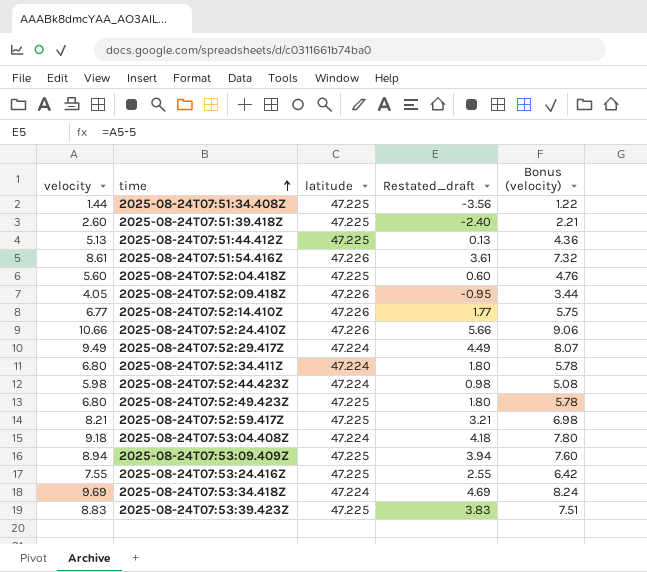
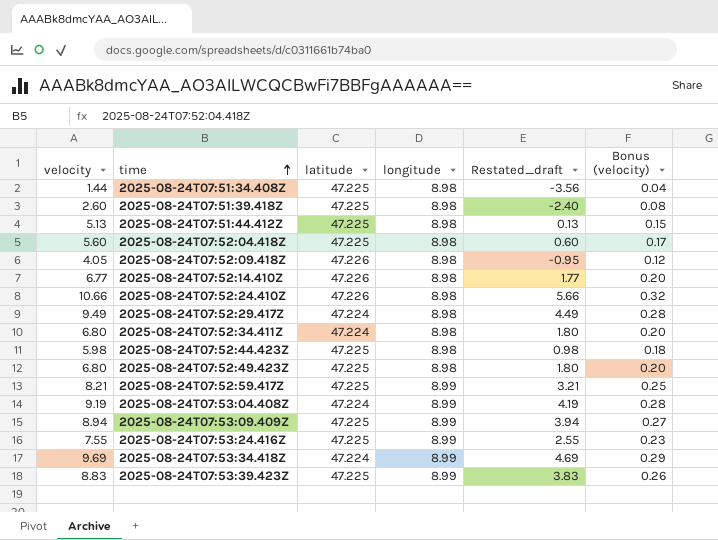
column longitude | position: none -> 4
column Bonus (velocity) | formula: [velocity] * 0.85 -> [velocity] * 0.03
row 2025-08-24T07:51:54.416Z: 8.61 | 47.226 | 3.61 | 7.32 -> none
2025-08-24T07:52:44.423Z | latitude: 47.224 -> 47.225
2025-08-24T07:53:04.408Z | velocity: 9.18 -> 9.19
2025-08-24T07:53:04.408Z | Restated_draft: 4.18 -> 4.19

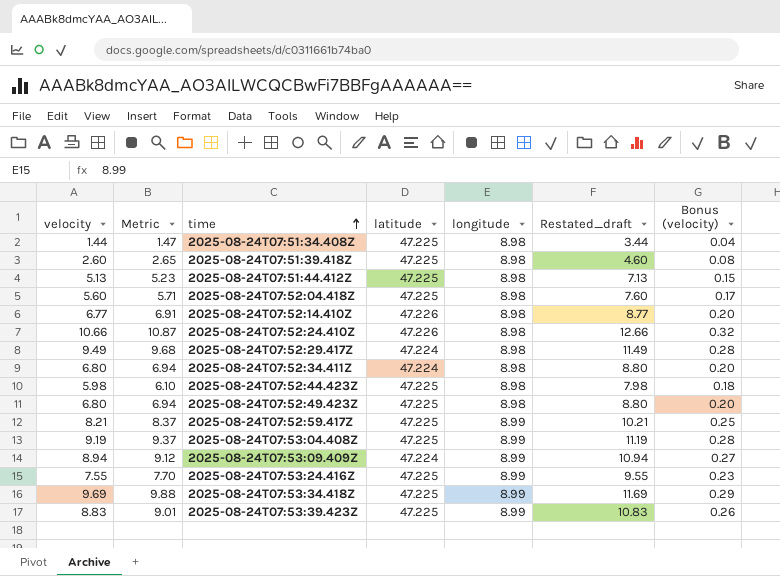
column Metric | formula: none -> [velocity] * 1.02
column Restated_draft | formula: [velocity] - 5 -> [velocity] + 2
row 2025-08-24T07:52:09.418Z: 4.05 | 47.226 | 8.98 | -0.95 | 0.12 -> none
2025-08-24T07:53:04.408Z | latitude: 47.224 -> 47.225
2025-08-24T07:53:09.409Z | latitude: 47.225 -> 47.224
2025-08-24T07:53:34.418Z | latitude: 47.224 -> 47.225

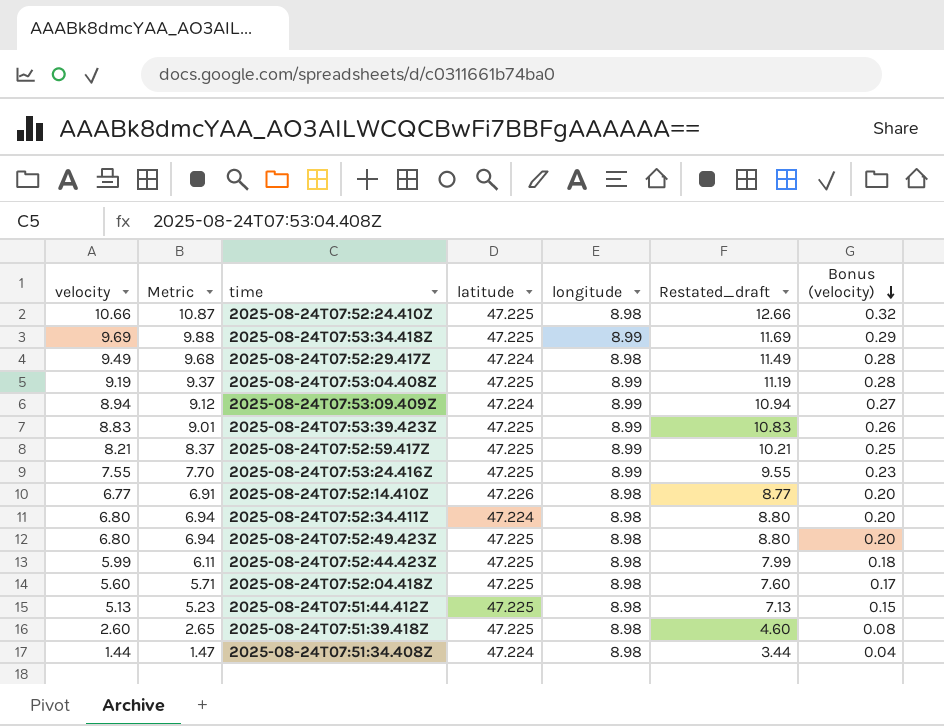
row order: time ascending -> Bonus (velocity) descending
2025-08-24T07:52:24.410Z | latitude: 47.226 -> 47.225
2025-08-24T07:52:44.423Z | velocity: 5.98 -> 5.99
2025-08-24T07:52:44.423Z | Metric: 6.10 -> 6.11
2025-08-24T07:52:44.423Z | Restated_draft: 7.98 -> 7.99
2025-08-24T07:51:34.408Z | latitude: 47.225 -> 47.224

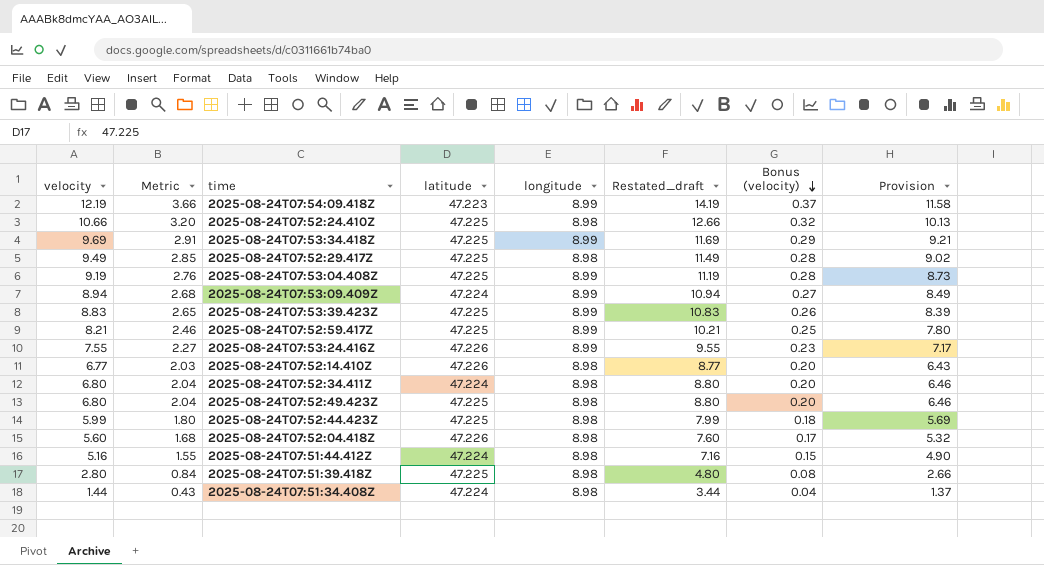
column Metric | formula: [velocity] * 1.02 -> [velocity] * 0.3
column Provision | formula: none -> [velocity] * 0.95
row 2025-08-24T07:54:09.418Z: none -> 12.19 | 3.66 | 47.223 | 8.99 | 14.19 | 0.37 | 11.58
2025-08-24T07:52:29.417Z | latitude: 47.224 -> 47.225
2025-08-24T07:53:24.416Z | latitude: 47.225 -> 47.226
2025-08-24T07:52:04.418Z | latitude: 47.225 -> 47.226
2025-08-24T07:51:44.412Z | velocity: 5.13 -> 5.16
2025-08-24T07:51:44.412Z | latitude: 47.225 -> 47.224
2025-08-24T07:51:44.412Z | Restated_draft: 7.13 -> 7.16
2025-08-24T07:51:39.418Z | velocity: 2.60 -> 2.80
2025-08-24T07:51:39.418Z | Restated_draft: 4.60 -> 4.80

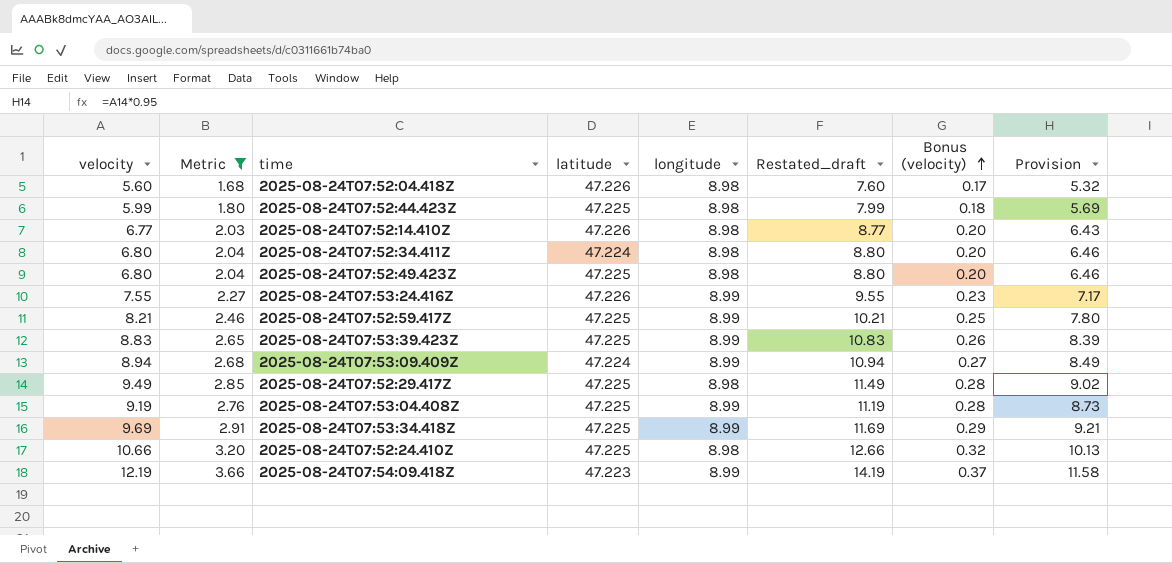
filter: none -> Metric >= 1.68
row order: Bonus (velocity) descending -> Bonus (velocity) ascending

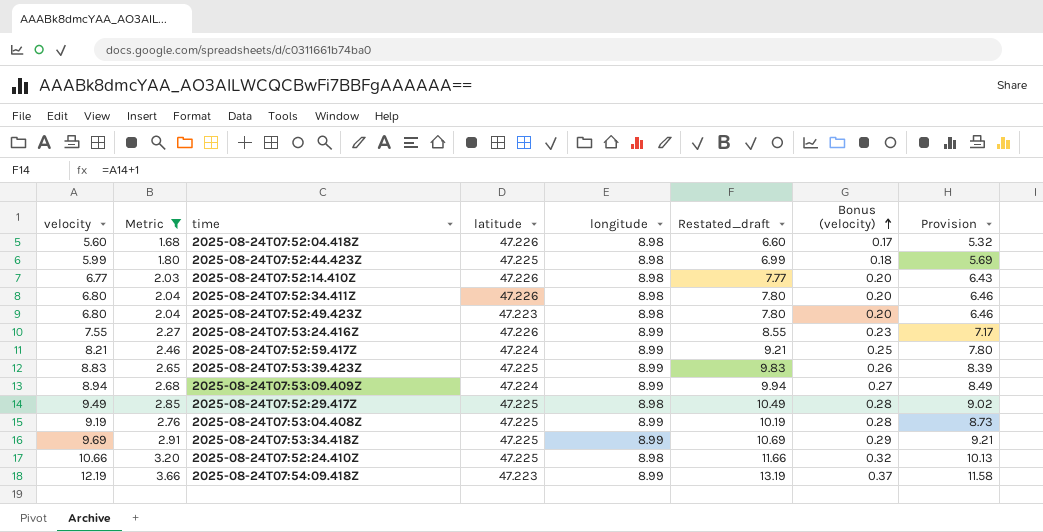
column Restated_draft | formula: [velocity] + 2 -> [velocity] + 1
2025-08-24T07:52:34.411Z | latitude: 47.224 -> 47.226
2025-08-24T07:52:49.423Z | latitude: 47.225 -> 47.223
2025-08-24T07:52:59.417Z | latitude: 47.225 -> 47.224

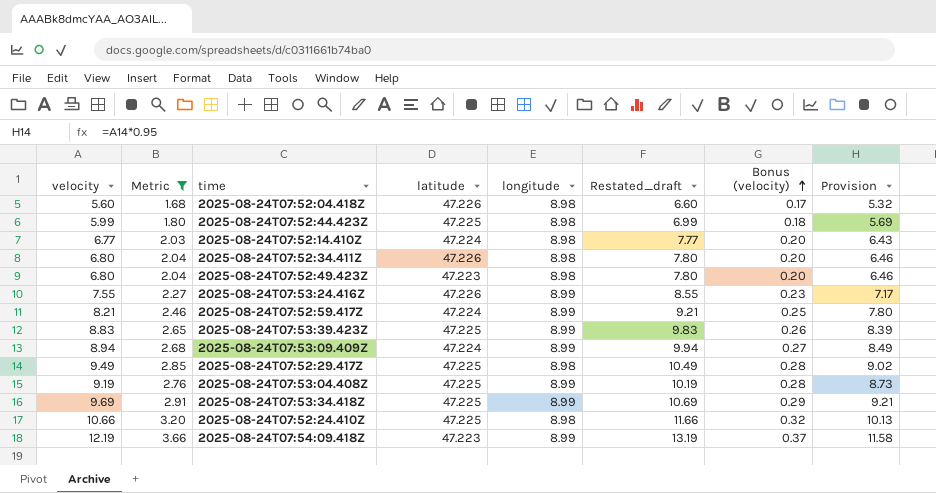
2025-08-24T07:52:14.410Z | latitude: 47.226 -> 47.224

